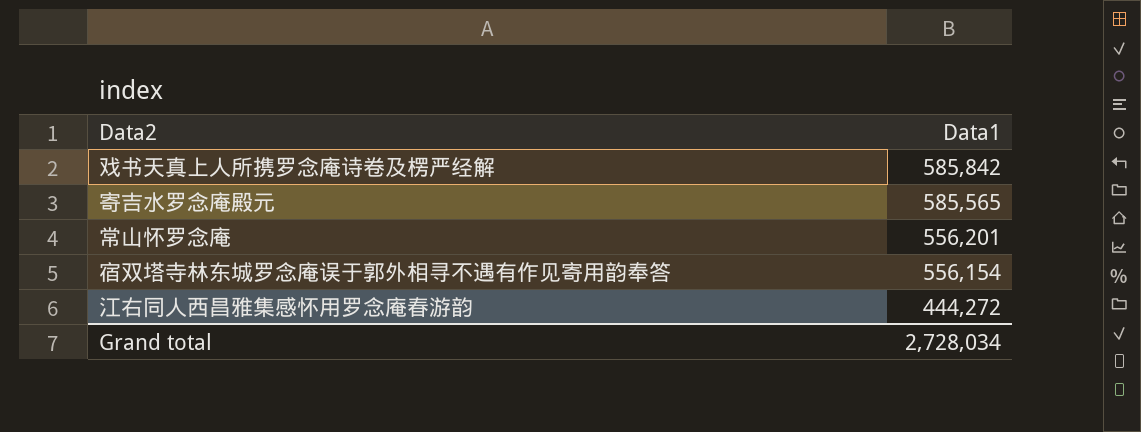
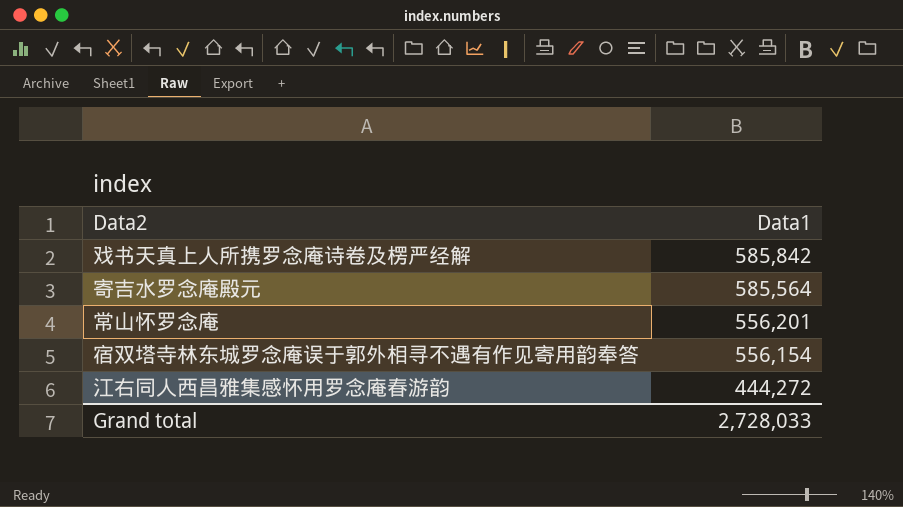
寄吉水罗念庵殿元 | Data1: 585,565 -> 585,564
Grand total | Data1: 2,728,034 -> 2,728,033

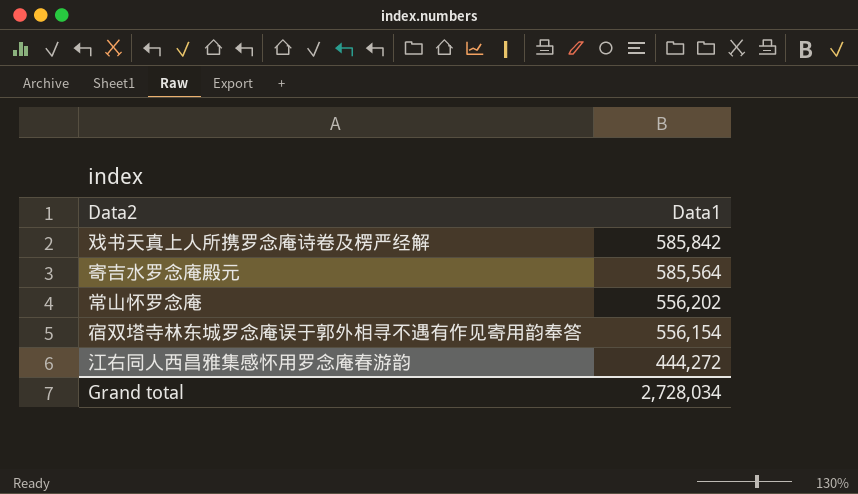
常山怀罗念庵 | Data1: 556,201 -> 556,202
Grand total | Data1: 2,728,033 -> 2,728,034

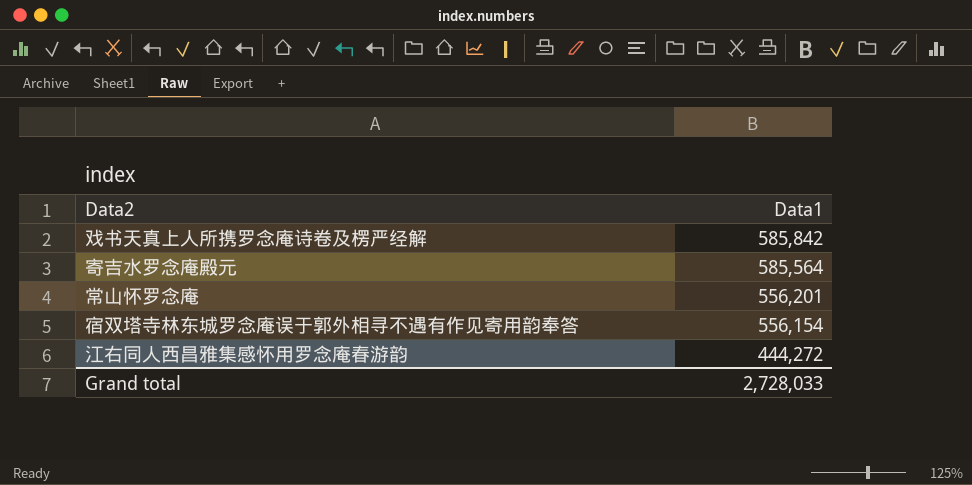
常山怀罗念庵 | Data1: 556,202 -> 556,201
Grand total | Data1: 2,728,034 -> 2,728,033

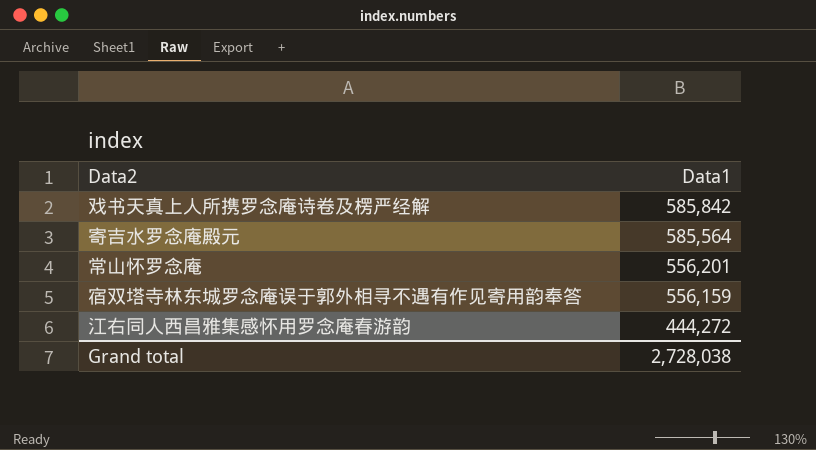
宿双塔寺林东城罗念庵误于郭外相寻不遇有作见寄用韵奉答 | Data1: 556,154 -> 556,159
Grand total | Data1: 2,728,033 -> 2,728,038

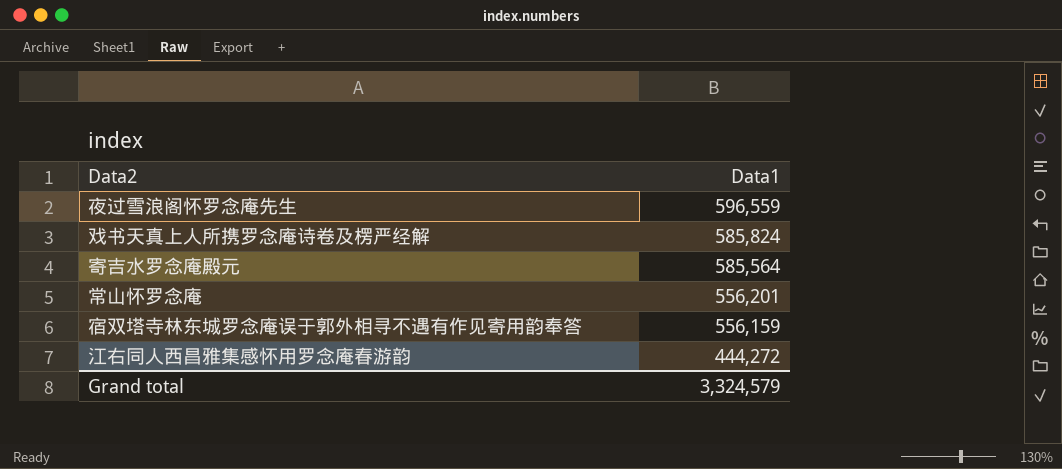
row 夜过雪浪阁怀罗念庵先生: none -> 596,559
戏书天真上人所携罗念庵诗卷及楞严经解 | Data1: 585,842 -> 585,824
Grand total | Data1: 2,728,038 -> 3,324,579

